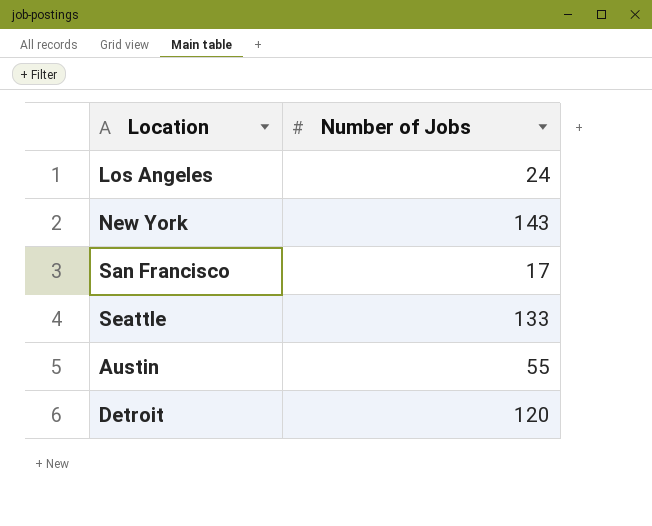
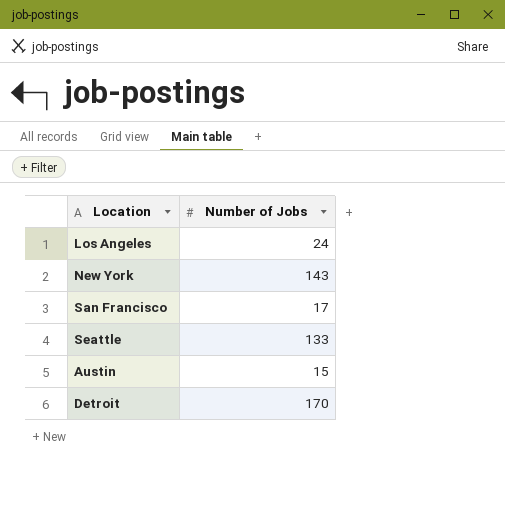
Austin | Number of Jobs: 55 -> 15
Detroit | Number of Jobs: 120 -> 170

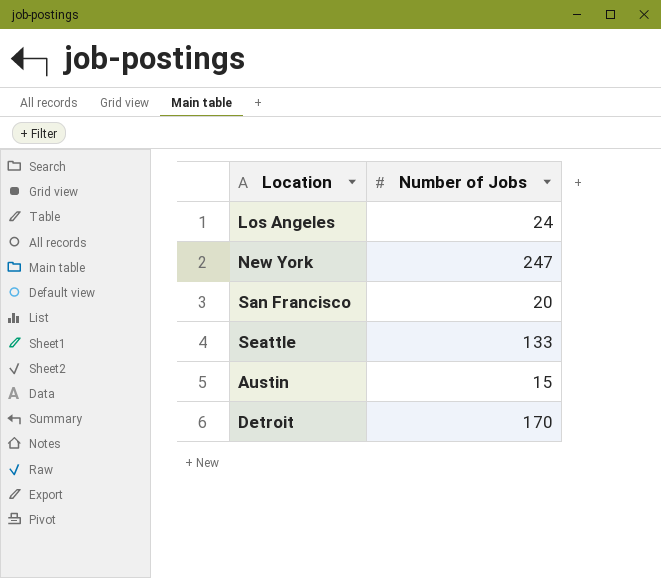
New York | Number of Jobs: 143 -> 247
San Francisco | Number of Jobs: 17 -> 20

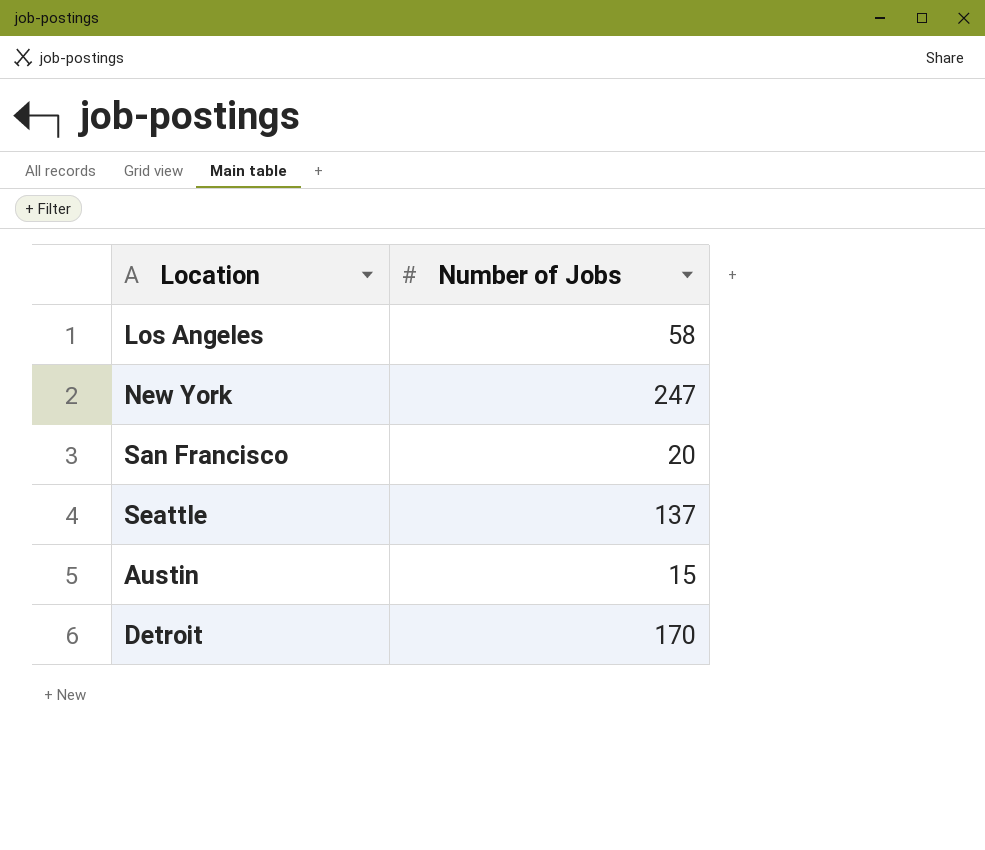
Los Angeles | Number of Jobs: 24 -> 58
Seattle | Number of Jobs: 133 -> 137

